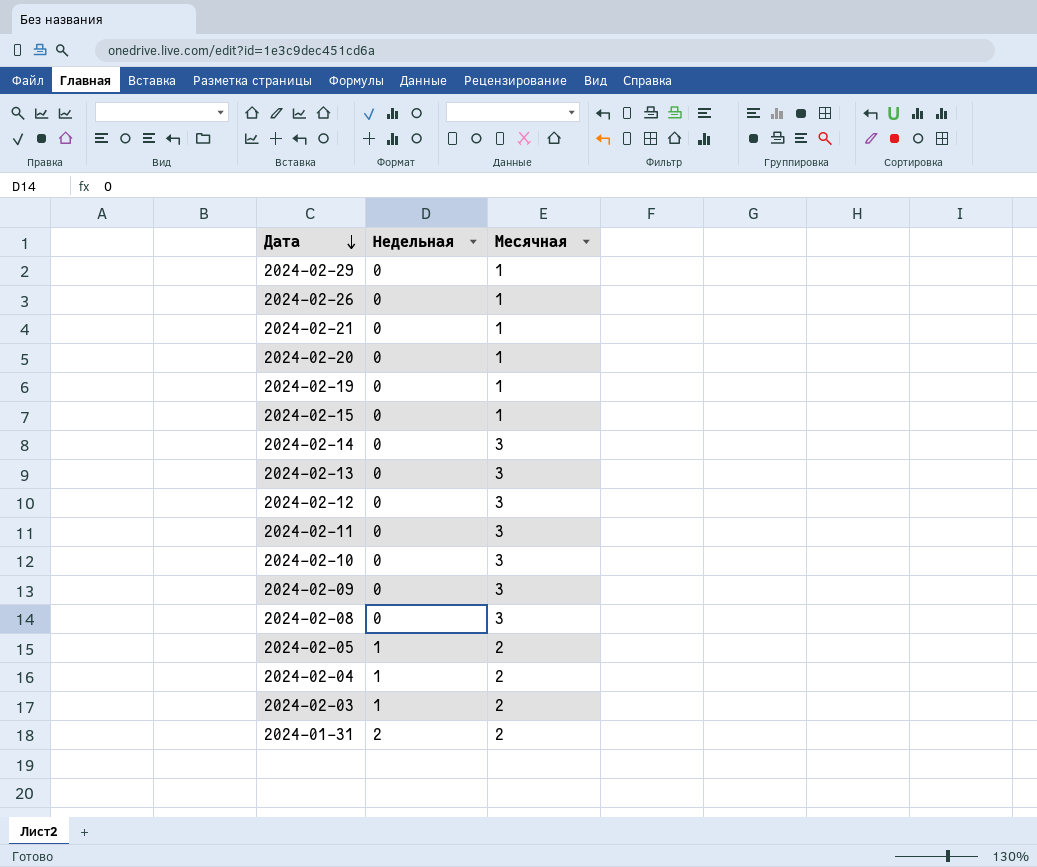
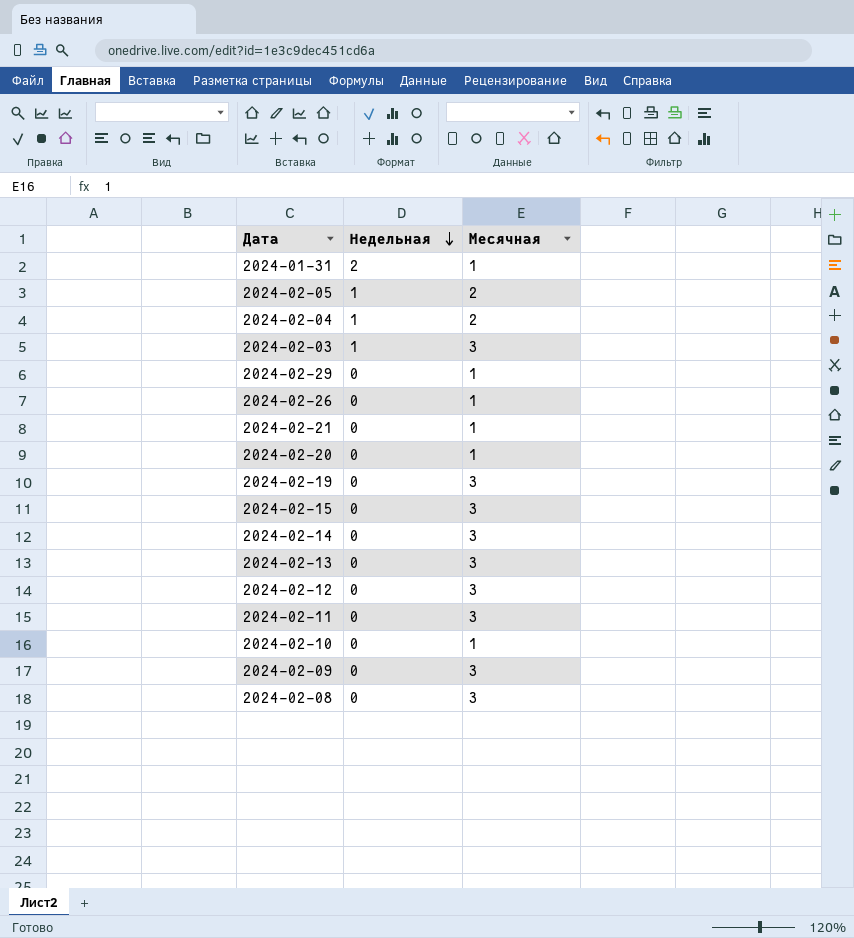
row order: Дата descending -> Недельная descending
2024-01-31 | Месячная: 2 -> 1
2024-02-03 | Месячная: 2 -> 3
2024-02-19 | Месячная: 1 -> 3
2024-02-15 | Месячная: 1 -> 3
2024-02-10 | Месячная: 3 -> 1

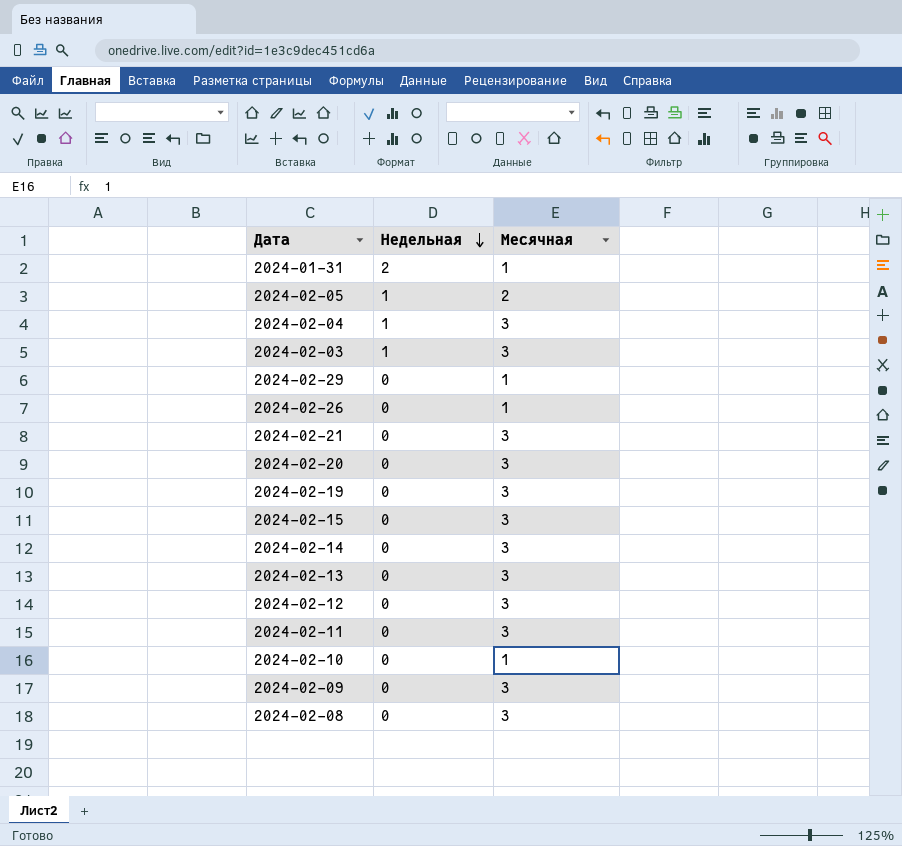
2024-02-04 | Месячная: 2 -> 3
2024-02-21 | Месячная: 1 -> 3
2024-02-20 | Месячная: 1 -> 3

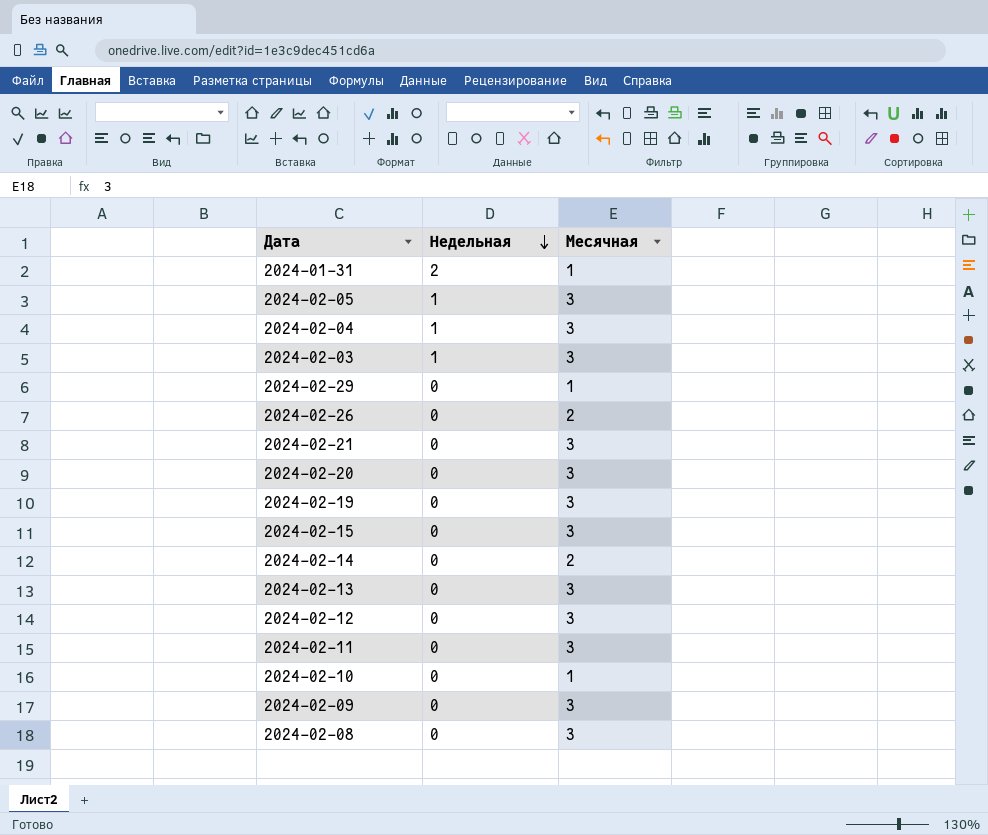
2024-02-05 | Месячная: 2 -> 3
2024-02-26 | Месячная: 1 -> 2
2024-02-14 | Месячная: 3 -> 2

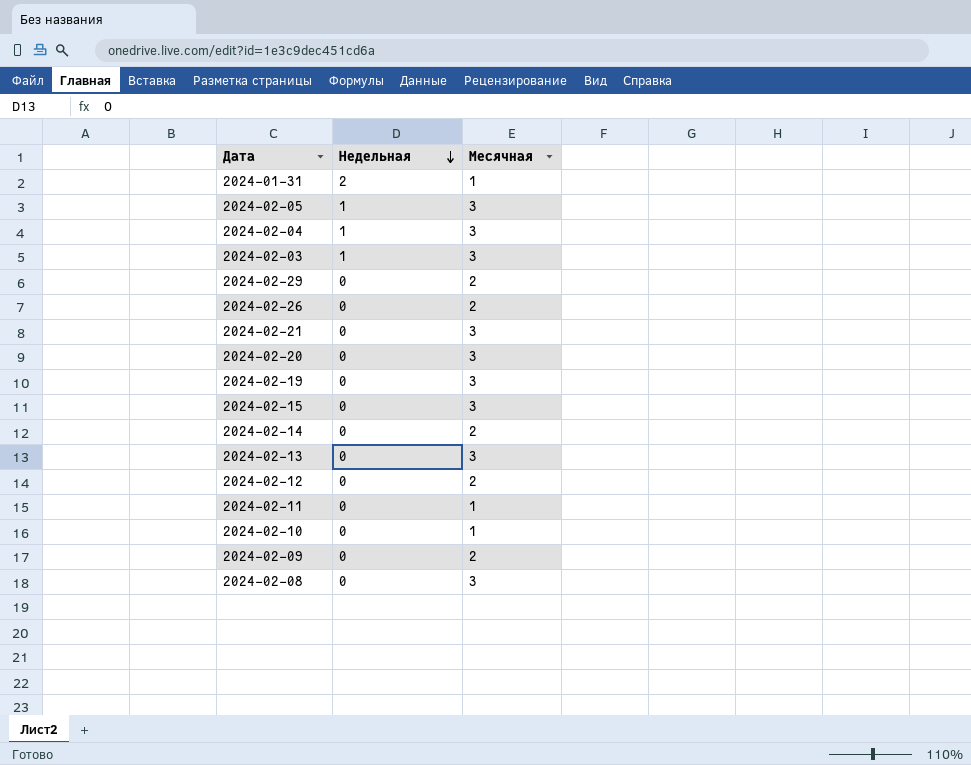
2024-02-29 | Месячная: 1 -> 2
2024-02-12 | Месячная: 3 -> 2
2024-02-11 | Месячная: 3 -> 1
2024-02-09 | Месячная: 3 -> 2

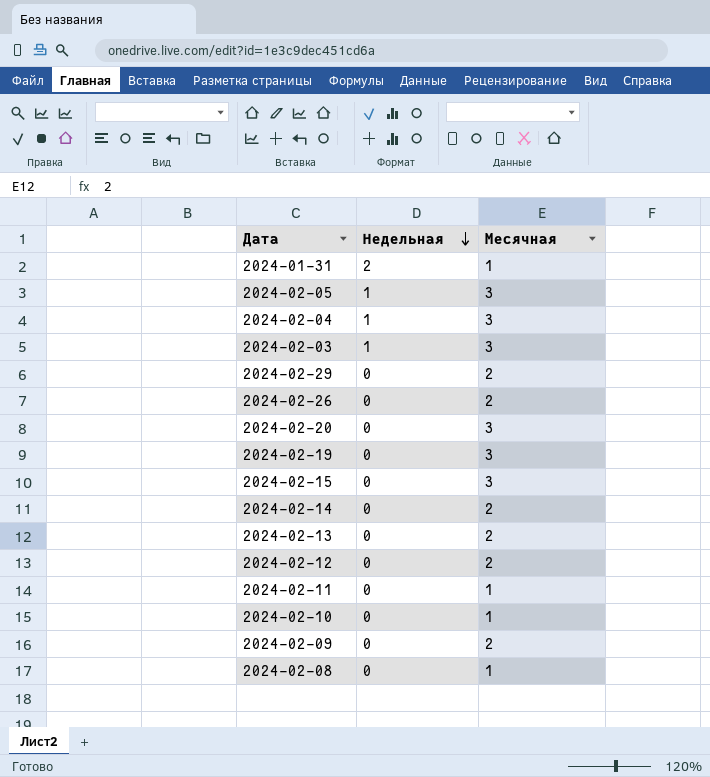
row 2024-02-21: 0 | 3 -> none
2024-02-13 | Месячная: 3 -> 2
2024-02-08 | Месячная: 3 -> 1

